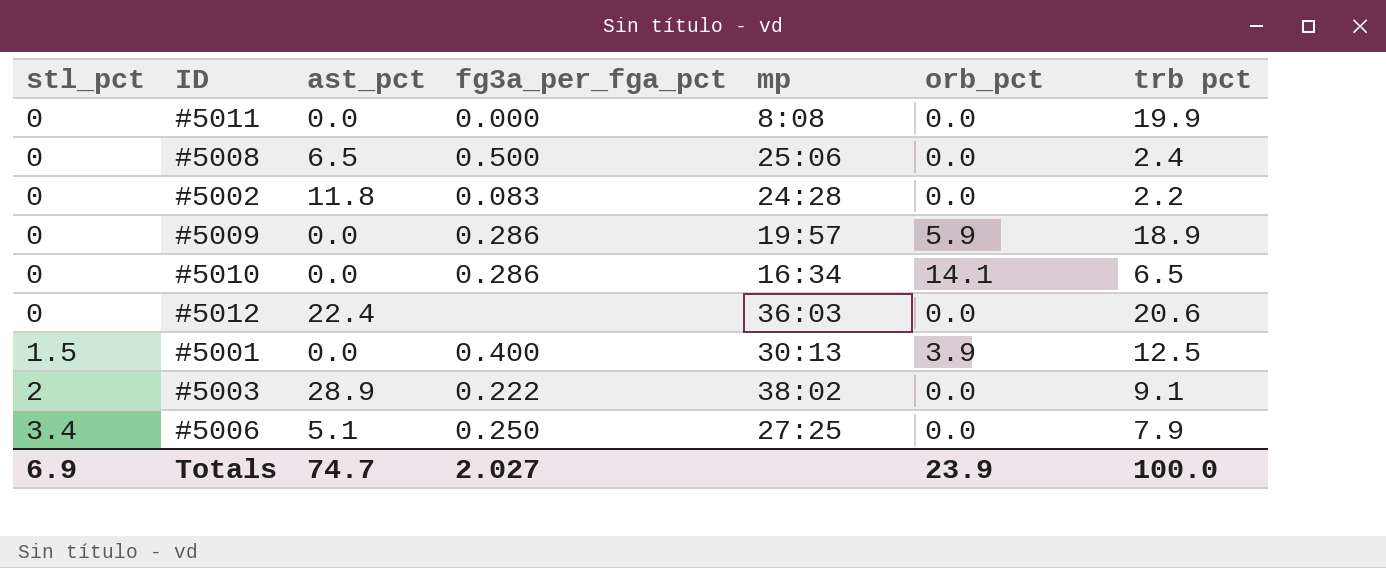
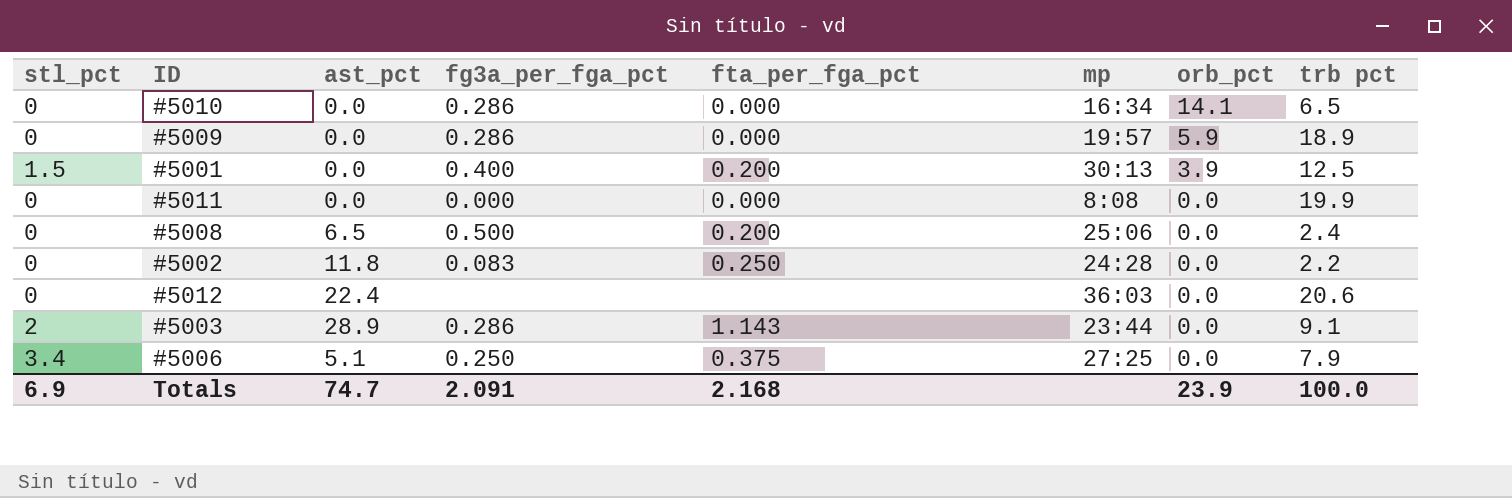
row order: stl_pct ascending -> orb_pct descending
column fta_per_fga_pct | position: none -> 5
#5003 | fg3a_per_fga_pct: 0.222 -> 0.286
#5003 | mp: 38:02 -> 23:44
Totals | fg3a_per_fga_pct: 2.027 -> 2.091

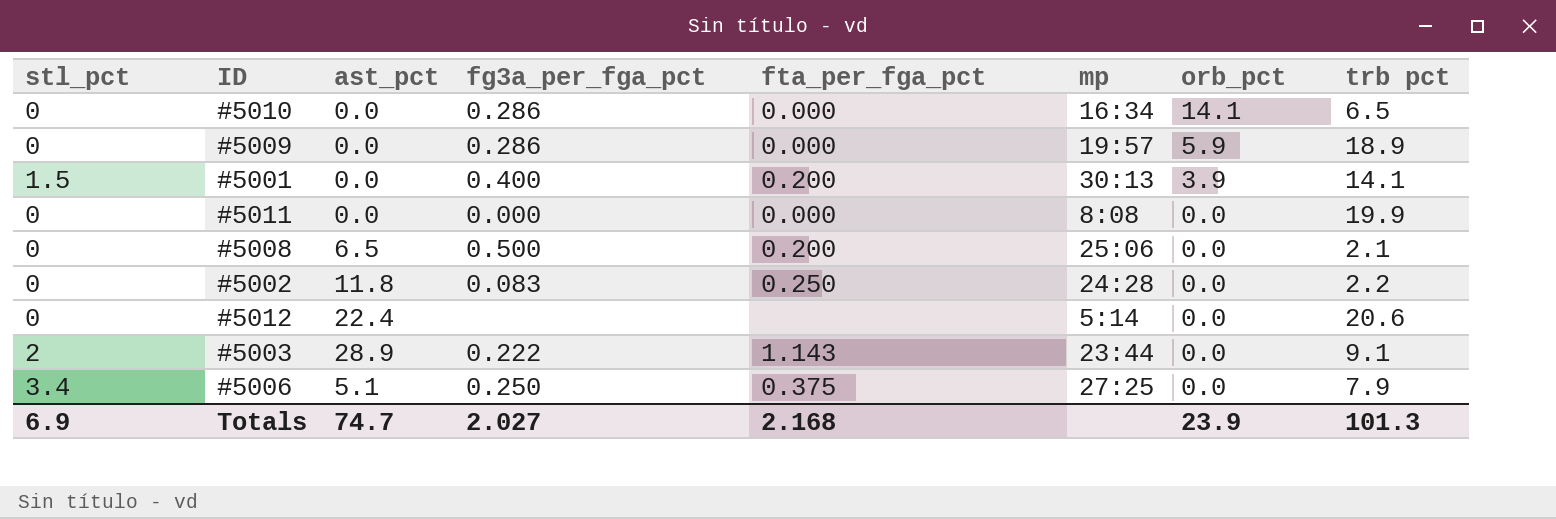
#5001 | trb pct: 12.5 -> 14.1
#5008 | trb pct: 2.4 -> 2.1
#5012 | mp: 36:03 -> 5:14
#5003 | fg3a_per_fga_pct: 0.286 -> 0.222
Totals | fg3a_per_fga_pct: 2.091 -> 2.027
Totals | trb pct: 100.0 -> 101.3

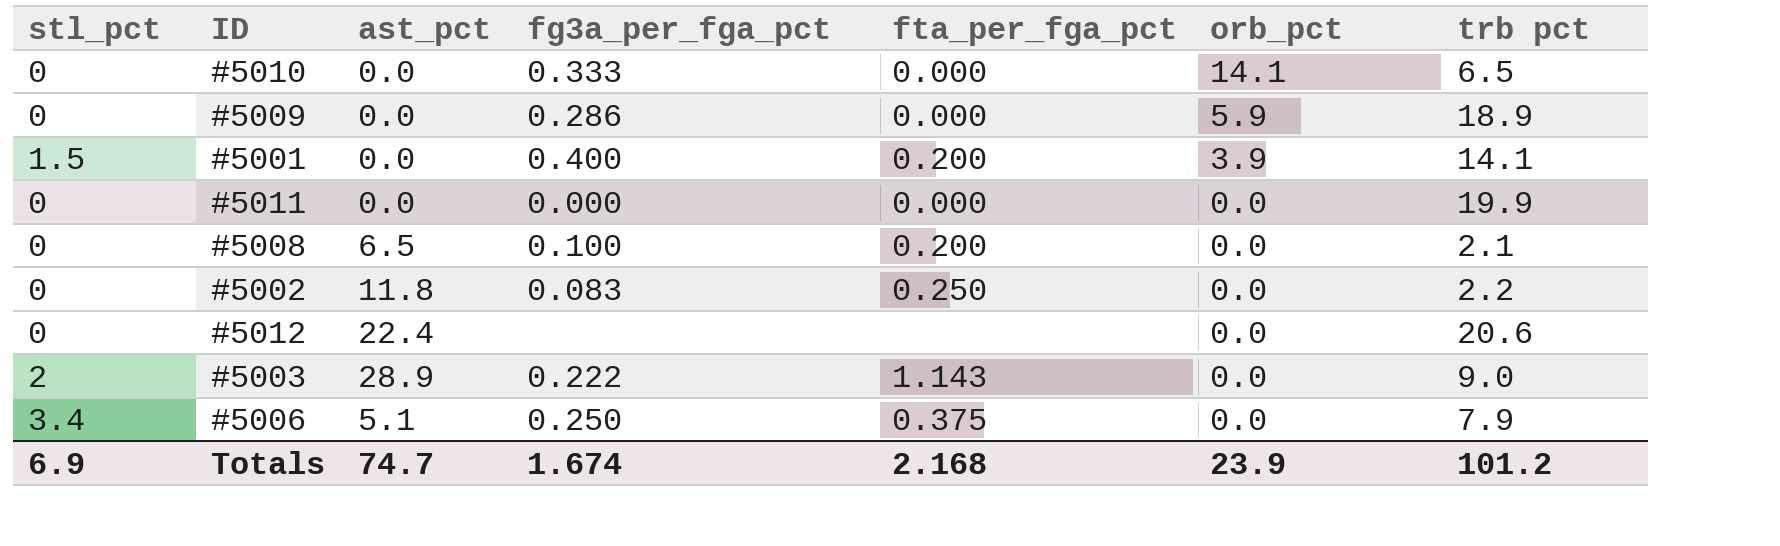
column mp | position: 6 -> none
#5010 | fg3a_per_fga_pct: 0.286 -> 0.333
#5008 | fg3a_per_fga_pct: 0.500 -> 0.100
#5003 | trb pct: 9.1 -> 9.0
Totals | fg3a_per_fga_pct: 2.027 -> 1.674
Totals | trb pct: 101.3 -> 101.2

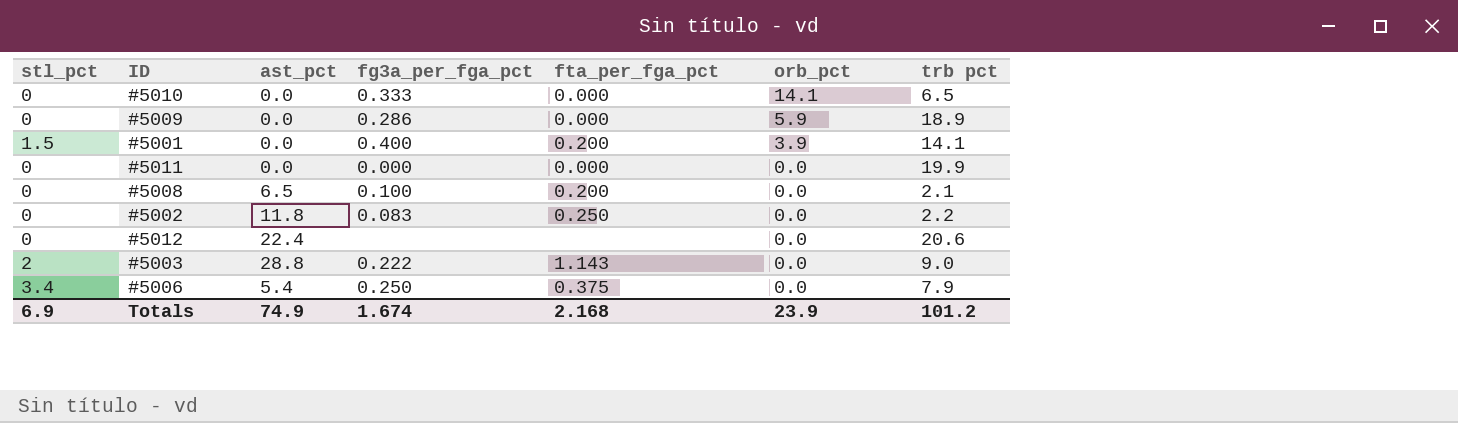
#5003 | ast_pct: 28.9 -> 28.8
#5006 | ast_pct: 5.1 -> 5.4
Totals | ast_pct: 74.7 -> 74.9

